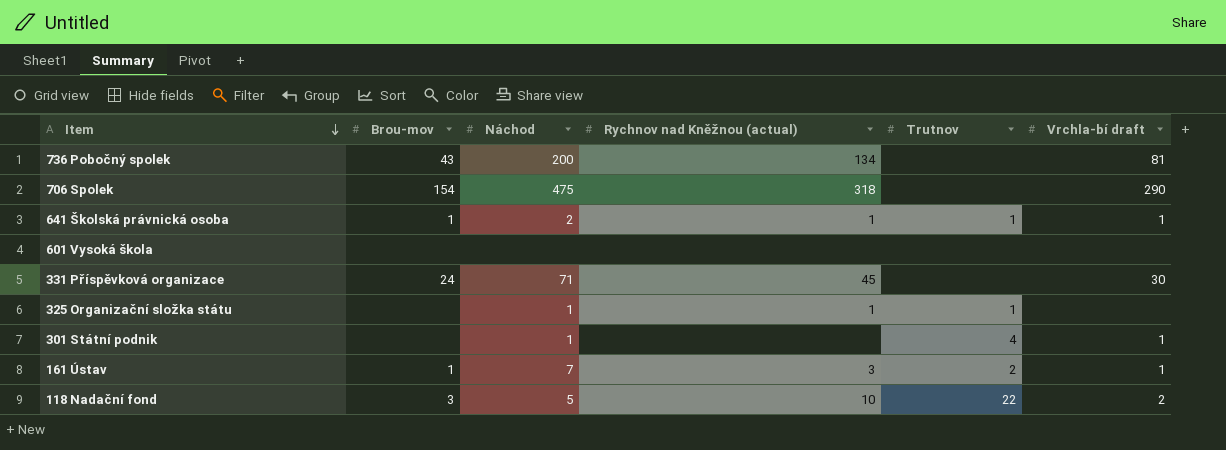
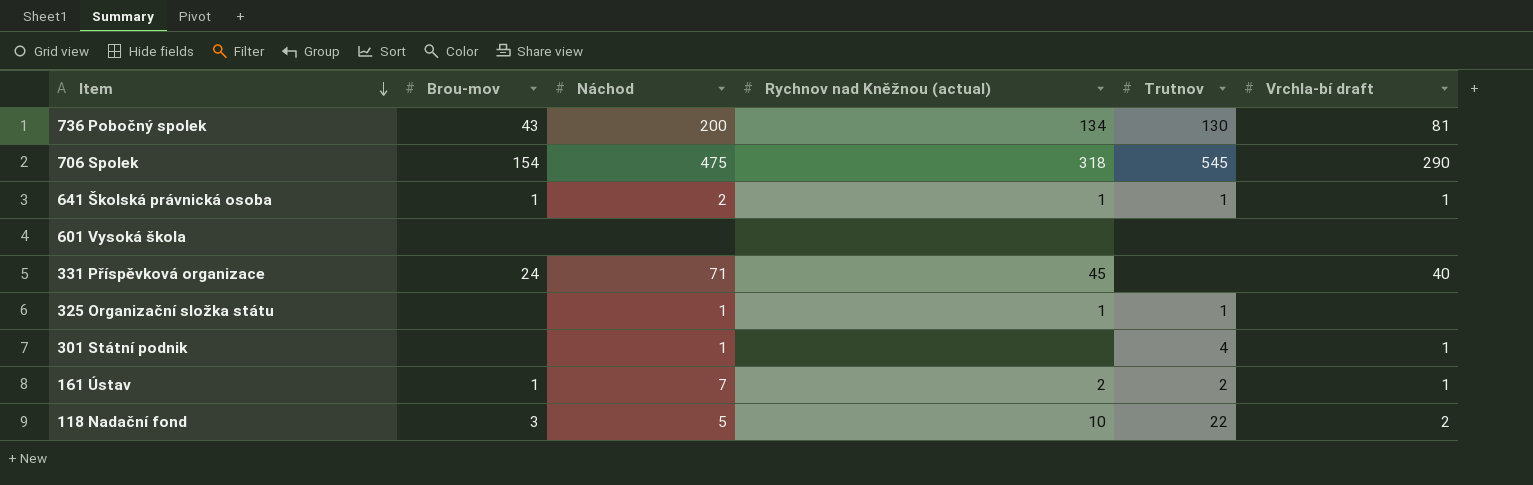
736 Pobočný spolek | Trutnov: none -> 130
706 Spolek | Trutnov: none -> 545
331 Příspěvková organizace | Vrchla-bí draft: 30 -> 40
161 Ústav | Rychnov nad Kněžnou (actual): 3 -> 2

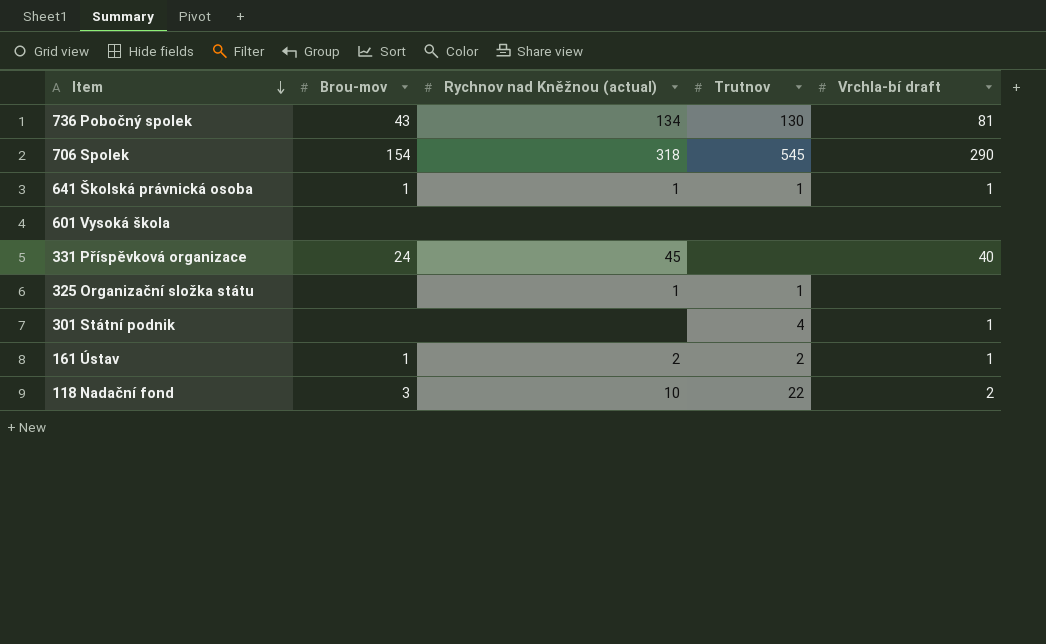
column Náchod | position: 3 -> none

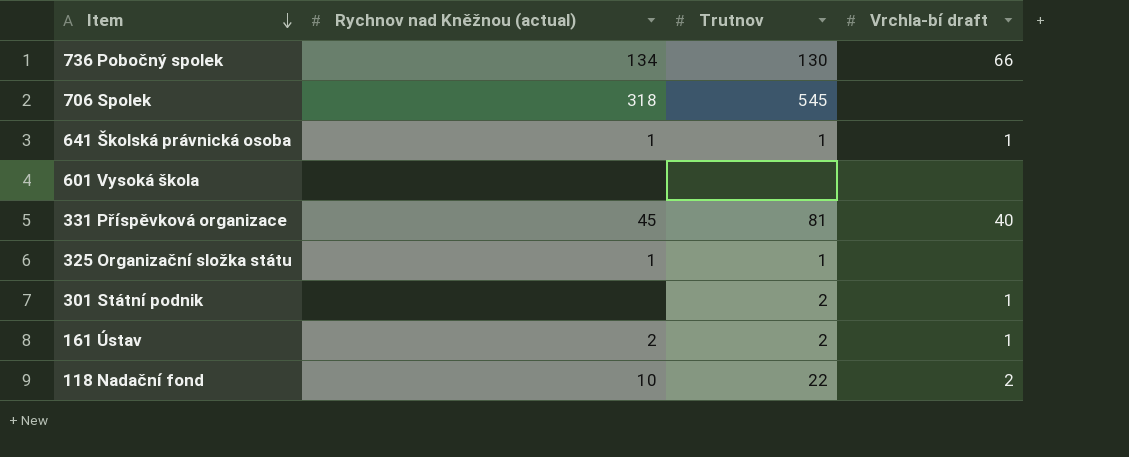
column Brou-mov | position: 2 -> none
736 Pobočný spolek | Vrchla-bí draft: 81 -> 66
706 Spolek | Vrchla-bí draft: 290 -> none
331 Příspěvková organizace | Trutnov: none -> 81
301 Státní podnik | Trutnov: 4 -> 2

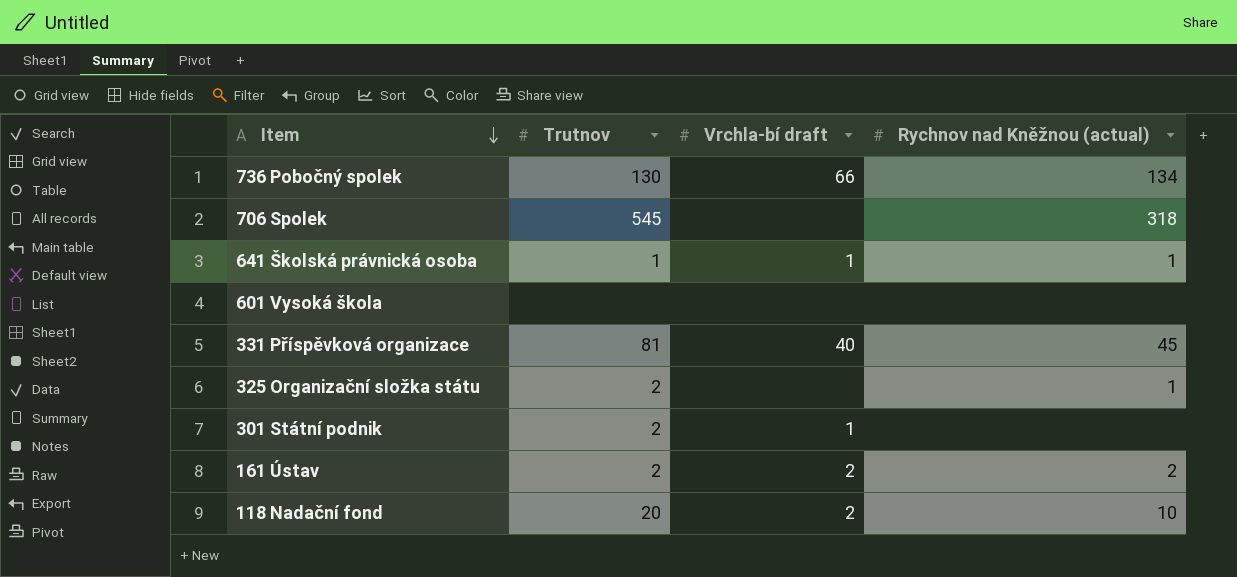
column Rychnov nad Kněžnou (actual) | position: 2 -> 4
325 Organizační složka státu | Trutnov: 1 -> 2
161 Ústav | Vrchla-bí draft: 1 -> 2
118 Nadační fond | Trutnov: 22 -> 20

